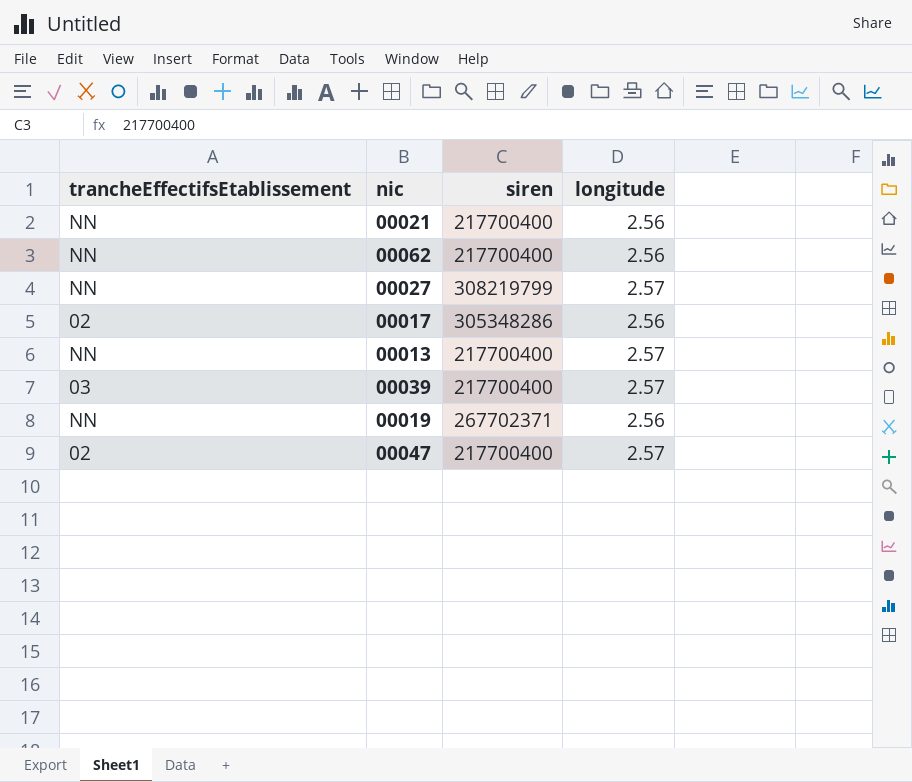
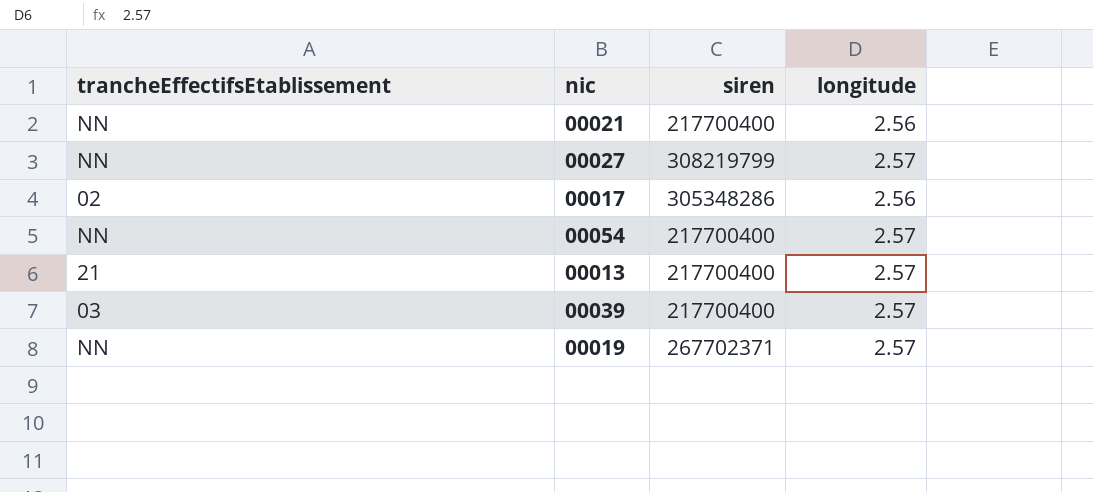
row 00062: NN | 217700400 | 2.56 -> none
row 00047: 02 | 217700400 | 2.57 -> none
row 00054: none -> NN | 217700400 | 2.57
00013 | trancheEffectifsEtablissement: NN -> 21
00019 | longitude: 2.56 -> 2.57

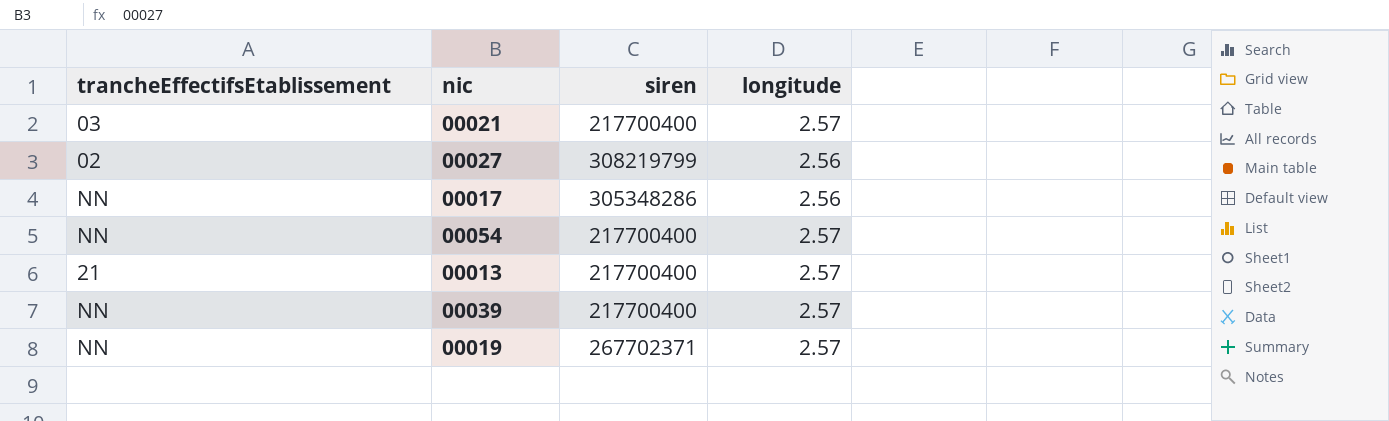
00021 | trancheEffectifsEtablissement: NN -> 03
00021 | longitude: 2.56 -> 2.57
00027 | trancheEffectifsEtablissement: NN -> 02
00027 | longitude: 2.57 -> 2.56
00017 | trancheEffectifsEtablissement: 02 -> NN
00039 | trancheEffectifsEtablissement: 03 -> NN

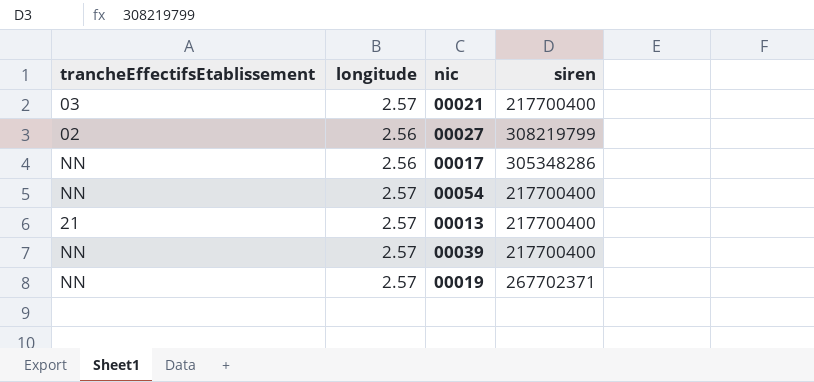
column longitude | position: 4 -> 2

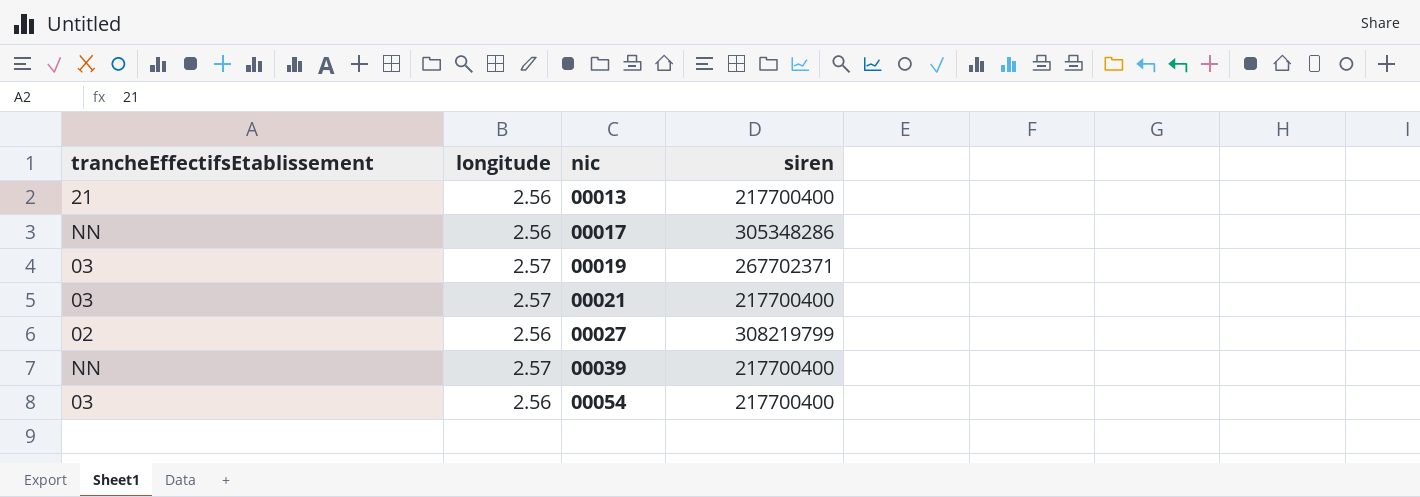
row order: none -> nic ascending
00013 | longitude: 2.57 -> 2.56
00019 | trancheEffectifsEtablissement: NN -> 03
00054 | trancheEffectifsEtablissement: NN -> 03
00054 | longitude: 2.57 -> 2.56

